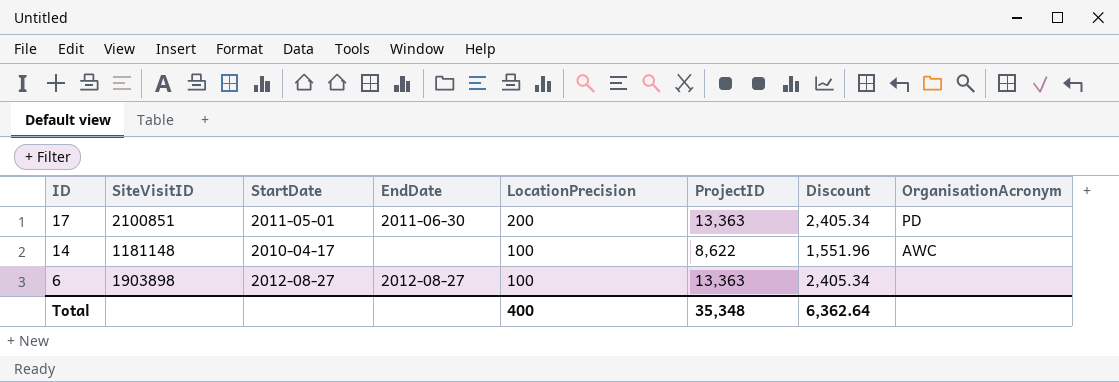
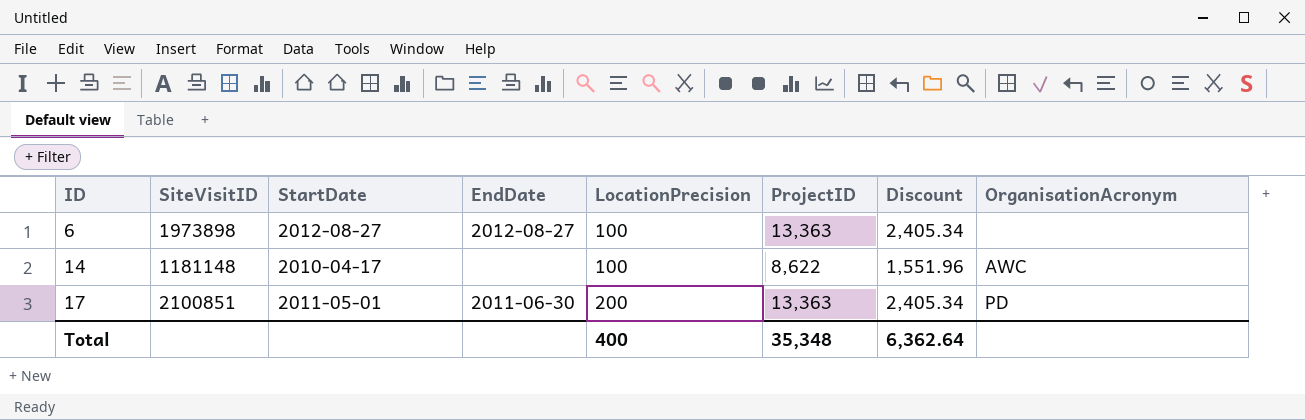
row order: ID descending -> ID ascending
6 | SiteVisitID: 1903898 -> 1973898

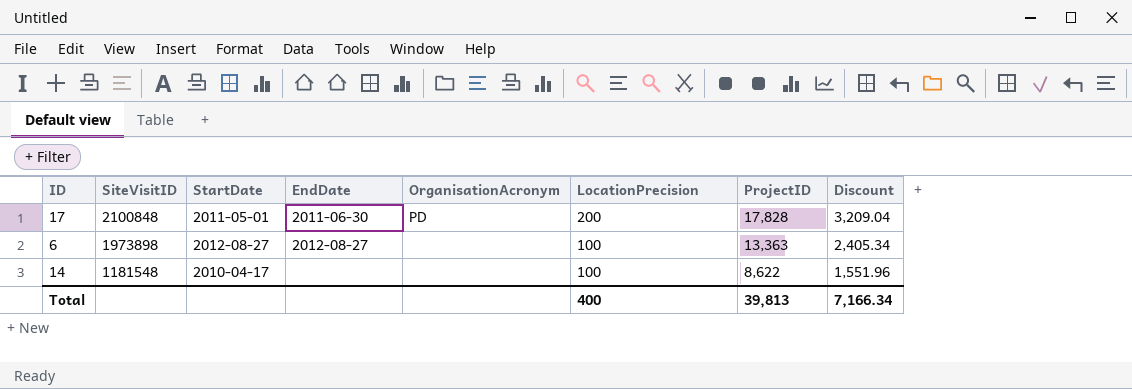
row order: ID ascending -> SiteVisitID descending
column OrganisationAcronym | position: 8 -> 5
17 | SiteVisitID: 2100851 -> 2100848
17 | ProjectID: 13,363 -> 17,828
17 | Discount: 2,405.34 -> 3,209.04
14 | SiteVisitID: 1181148 -> 1181548
14 | OrganisationAcronym: AWC -> none
Total | ProjectID: 35,348 -> 39,813
Total | Discount: 6,362.64 -> 7,166.34

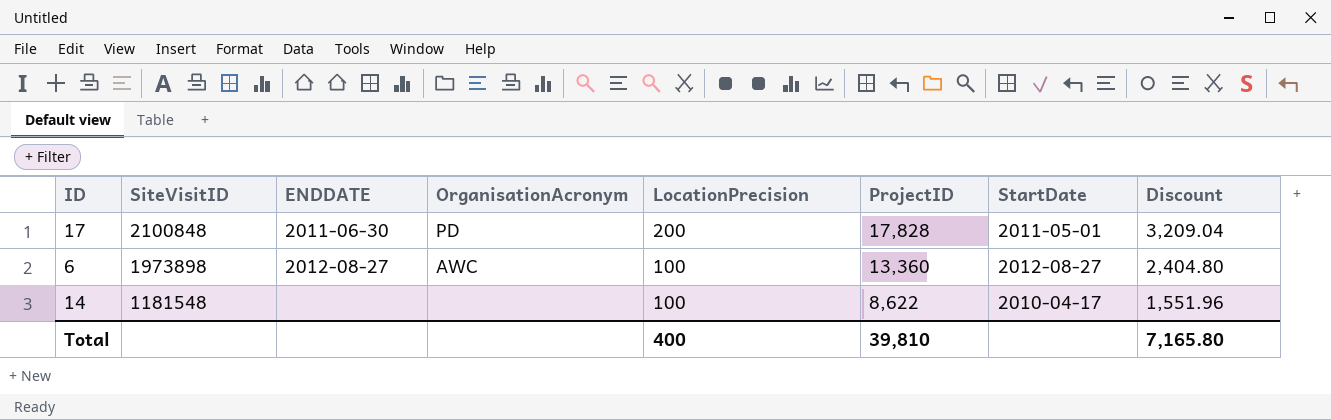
column name: EndDate -> ENDDATE
column StartDate | position: 3 -> 7
6 | OrganisationAcronym: none -> AWC
6 | ProjectID: 13,363 -> 13,360
6 | Discount: 2,405.34 -> 2,404.80
Total | ProjectID: 39,813 -> 39,810
Total | Discount: 7,166.34 -> 7,165.80

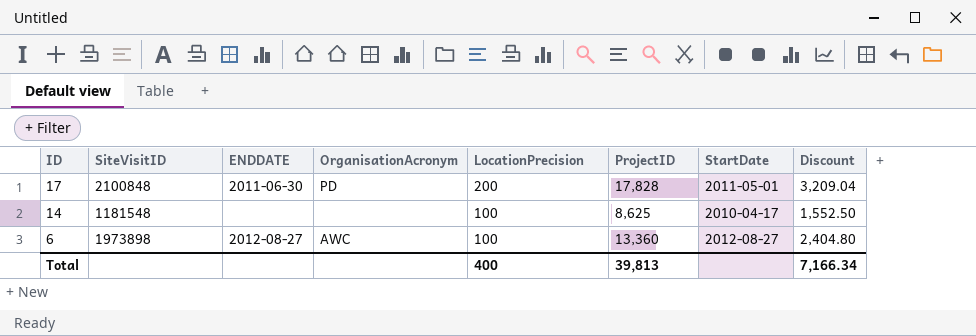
row order: SiteVisitID descending -> ID descending
14 | ProjectID: 8,622 -> 8,625
14 | Discount: 1,551.96 -> 1,552.50
Total | ProjectID: 39,810 -> 39,813
Total | Discount: 7,165.80 -> 7,166.34

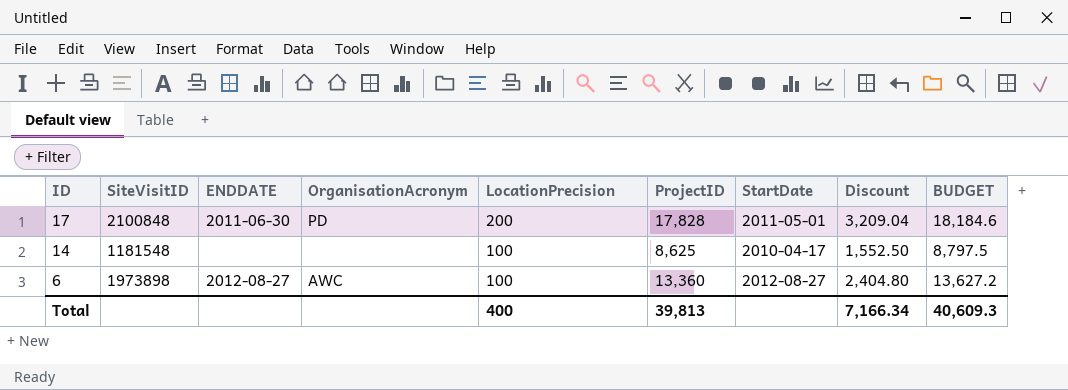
column BUDGET | formula: none -> [ProjectID] * 1.02

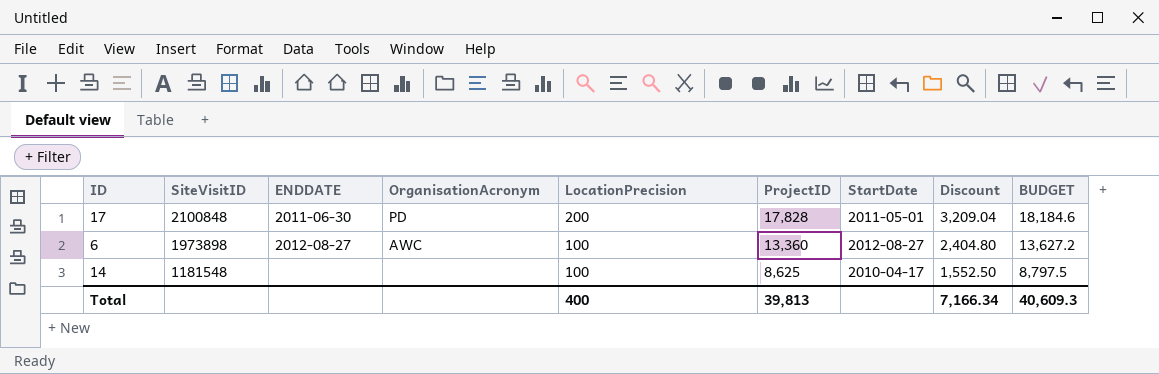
row order: ID descending -> SiteVisitID descending

